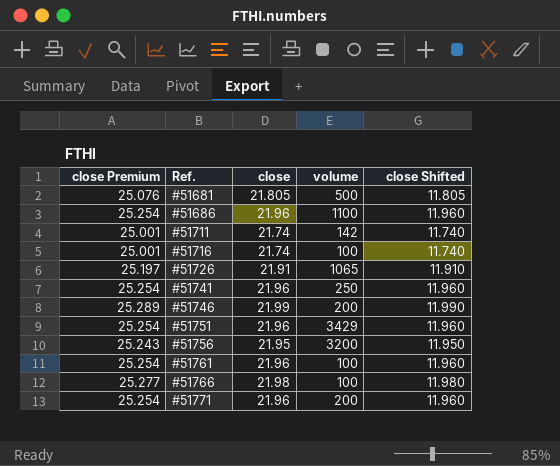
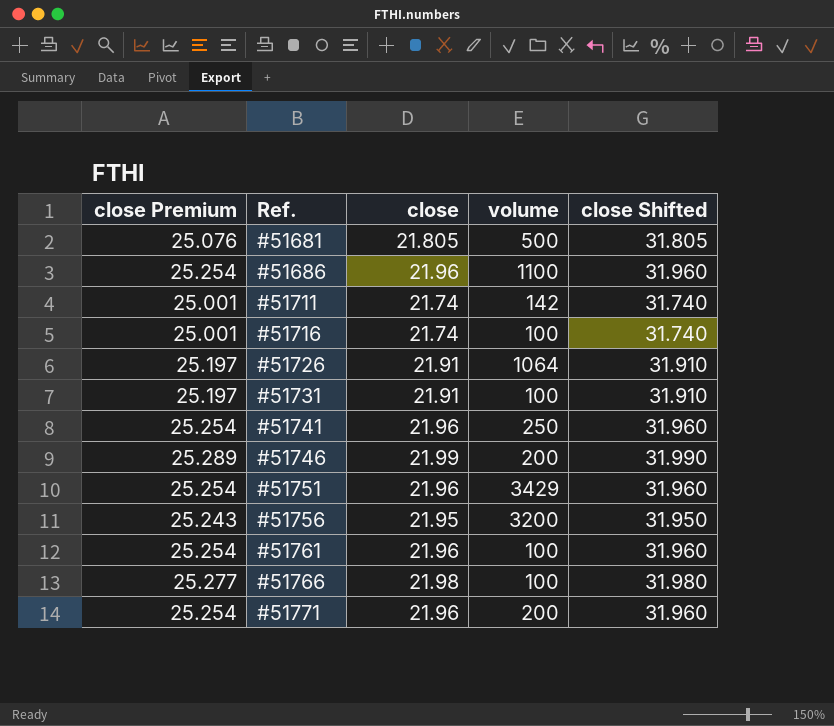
column close Shifted | formula: [close] - 10 -> [close] + 10
#51726 | volume: 1065 -> 1064
row #51731: none -> 25.197 | 21.91 | 100 | 31.910

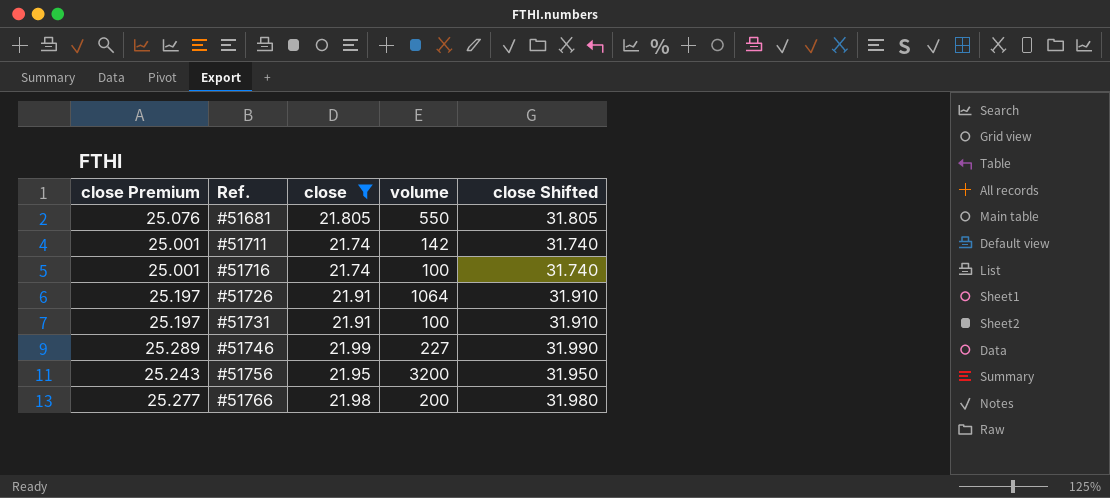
filter: none -> close != 21.96
#51681 | volume: 500 -> 550
#51746 | volume: 200 -> 227
#51766 | volume: 100 -> 200

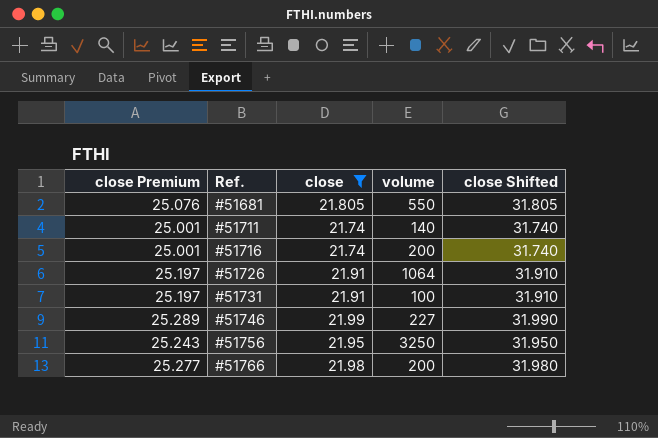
#51711 | volume: 142 -> 140
#51716 | volume: 100 -> 200
#51756 | volume: 3200 -> 3250

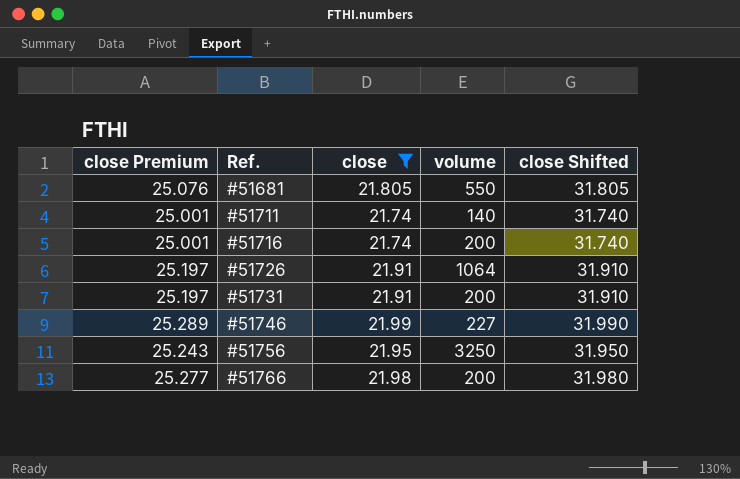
#51731 | volume: 100 -> 200

